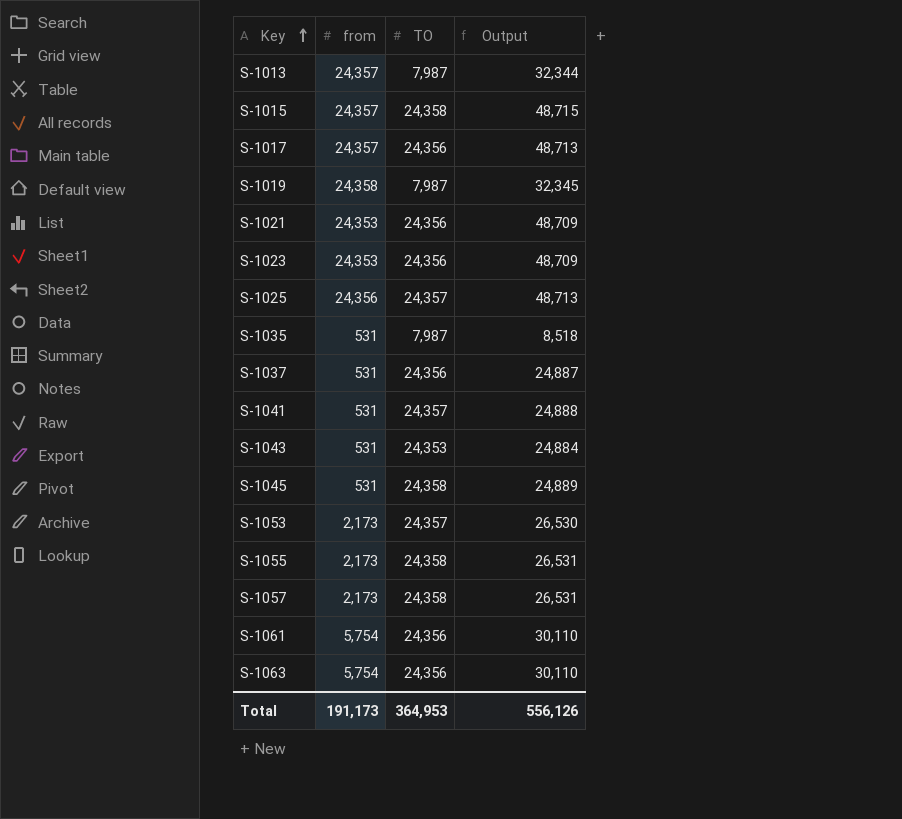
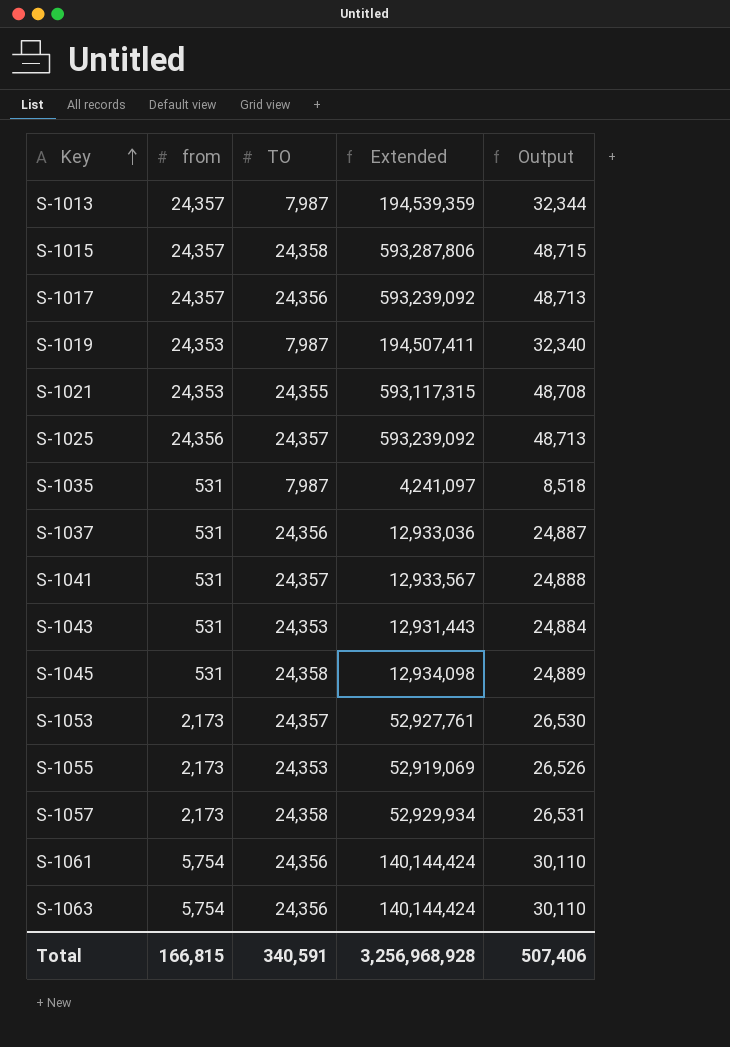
column Extended | formula: none -> [from] * [TO]
row S-1023: 24,353 | 24,356 | 48,709 -> none
S-1019 | from: 24,358 -> 24,353
S-1019 | Output: 32,345 -> 32,340
S-1021 | TO: 24,356 -> 24,355
S-1021 | Output: 48,709 -> 48,708
S-1055 | TO: 24,358 -> 24,353
S-1055 | Output: 26,531 -> 26,526
Total | from: 191,173 -> 166,815
Total | TO: 364,953 -> 340,591
Total | Output: 556,126 -> 507,406

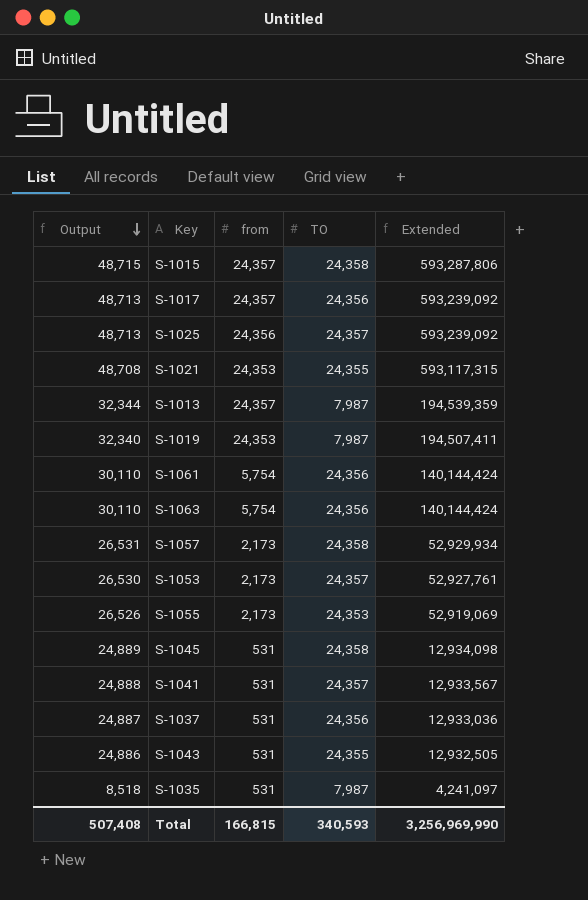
row order: Key ascending -> Output descending
column Output | position: 5 -> 1
S-1043 | Output: 24,884 -> 24,886
S-1043 | TO: 24,353 -> 24,355
S-1043 | Extended: 12,931,443 -> 12,932,505
Total | Output: 507,406 -> 507,408
Total | TO: 340,591 -> 340,593
Total | Extended: 3,256,968,928 -> 3,256,969,990

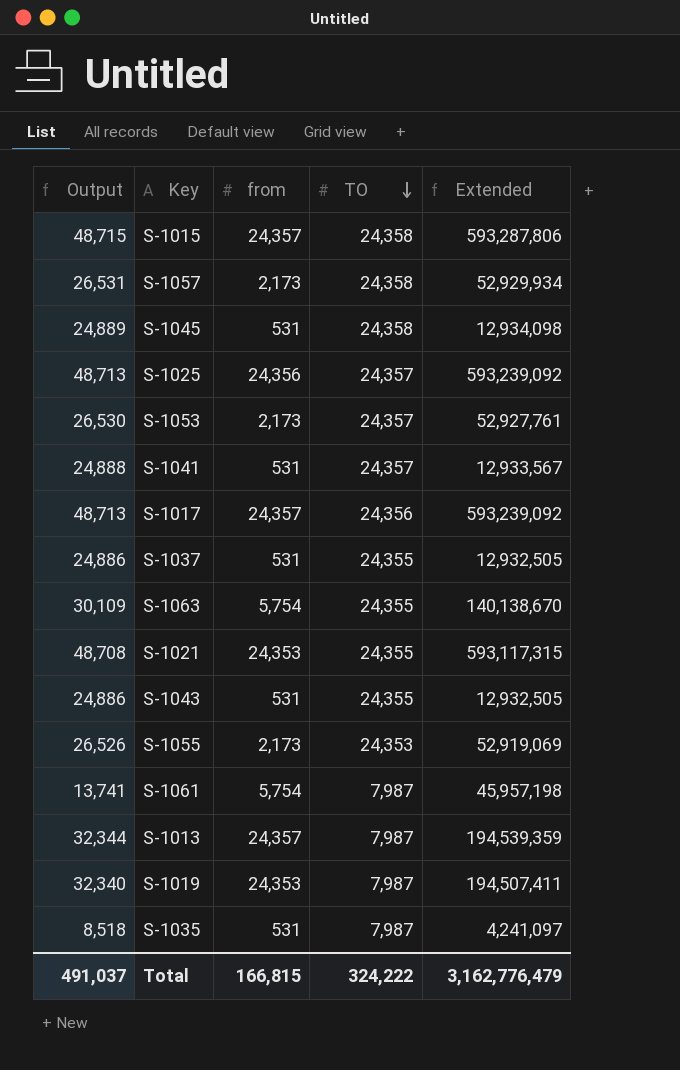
row order: Output descending -> TO descending
S-1037 | Output: 24,887 -> 24,886
S-1037 | TO: 24,356 -> 24,355
S-1037 | Extended: 12,933,036 -> 12,932,505
S-1063 | Output: 30,110 -> 30,109
S-1063 | TO: 24,356 -> 24,355
S-1063 | Extended: 140,144,424 -> 140,138,670
S-1061 | Output: 30,110 -> 13,741
S-1061 | TO: 24,356 -> 7,987
S-1061 | Extended: 140,144,424 -> 45,957,198
Total | Output: 507,408 -> 491,037
Total | TO: 340,593 -> 324,222
Total | Extended: 3,256,969,990 -> 3,162,776,479

